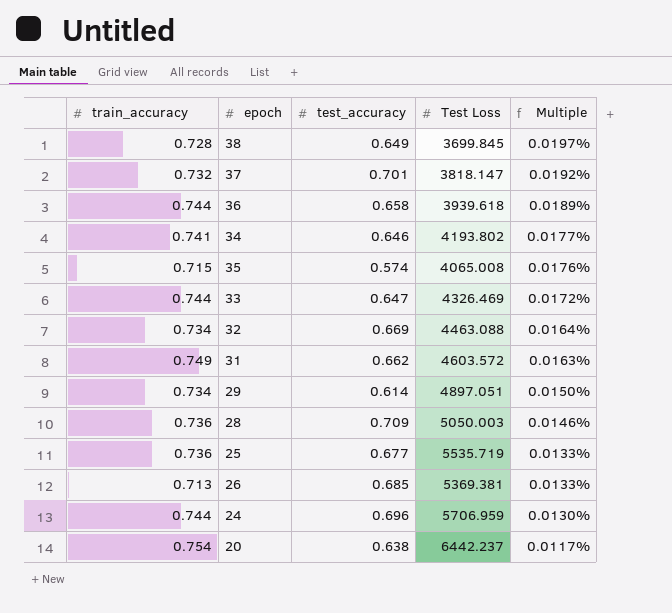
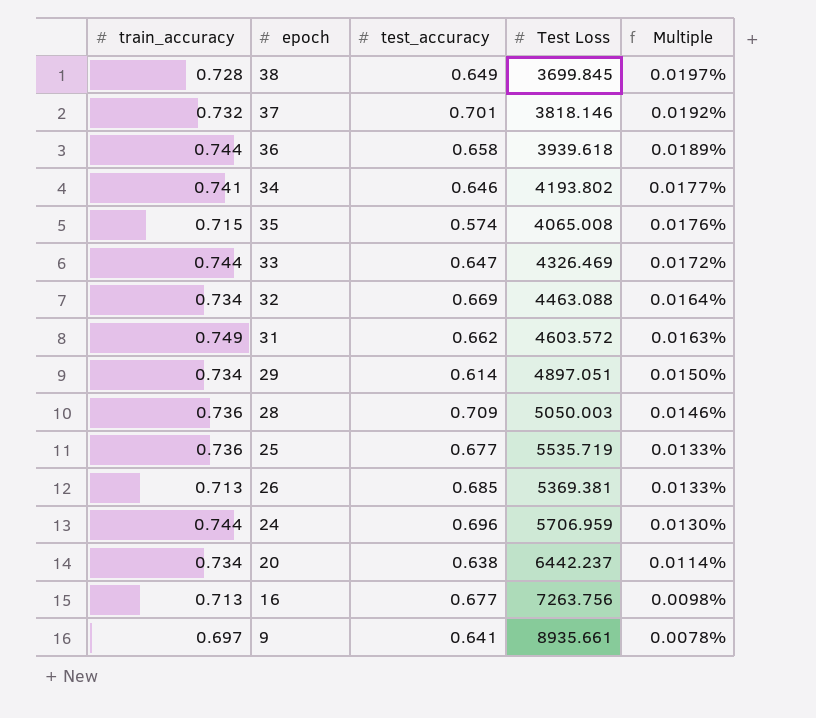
37 | Test Loss: 3818.147 -> 3818.146
20 | train_accuracy: 0.754 -> 0.734
20 | Multiple: 0.0117% -> 0.0114%
row 16: none -> 0.713 | 0.677 | 7263.756 | 0.0098%
row 9: none -> 0.697 | 0.641 | 8935.661 | 0.0078%

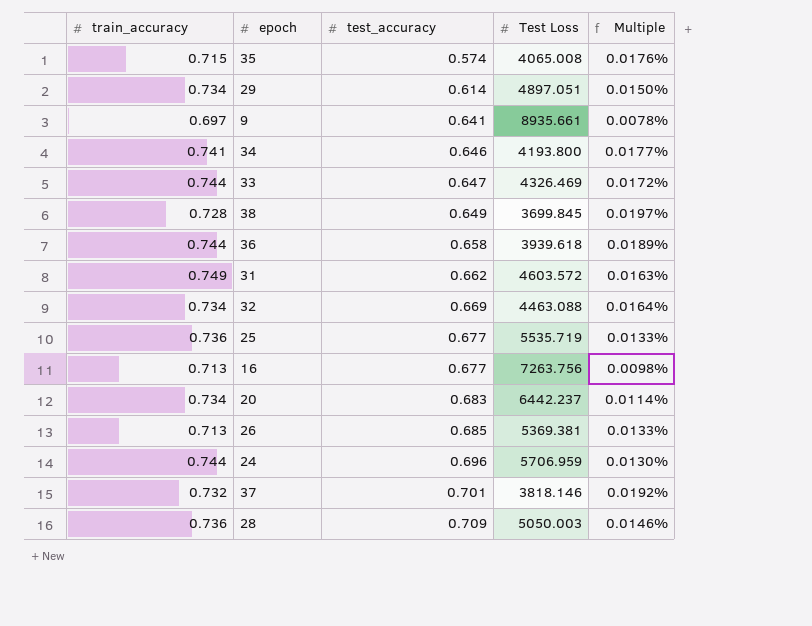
row order: Multiple descending -> test_accuracy ascending
34 | Test Loss: 4193.802 -> 4193.800
20 | test_accuracy: 0.638 -> 0.683

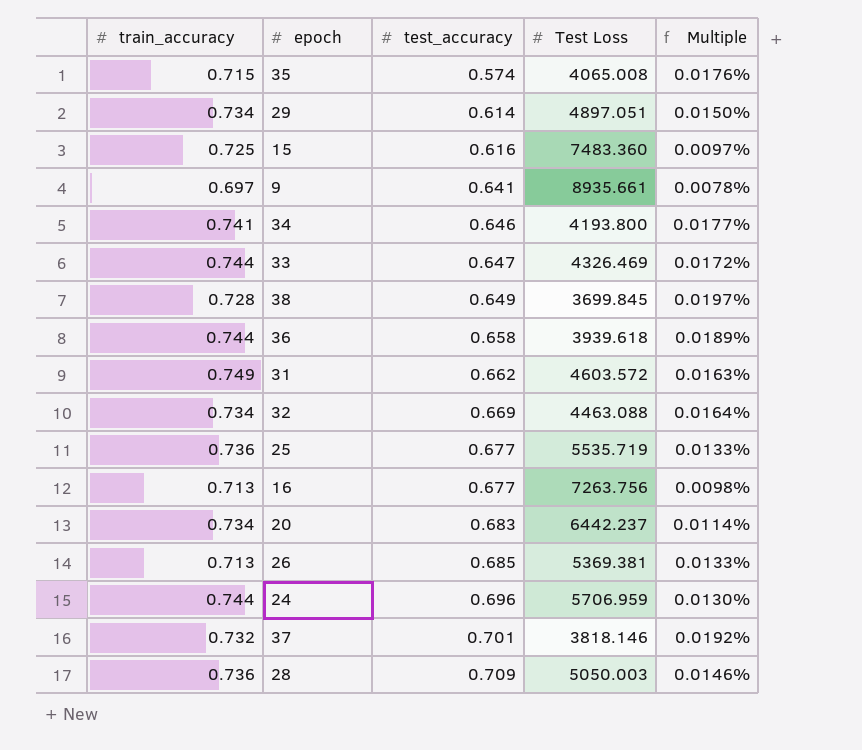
row 15: none -> 0.725 | 0.616 | 7483.360 | 0.0097%

